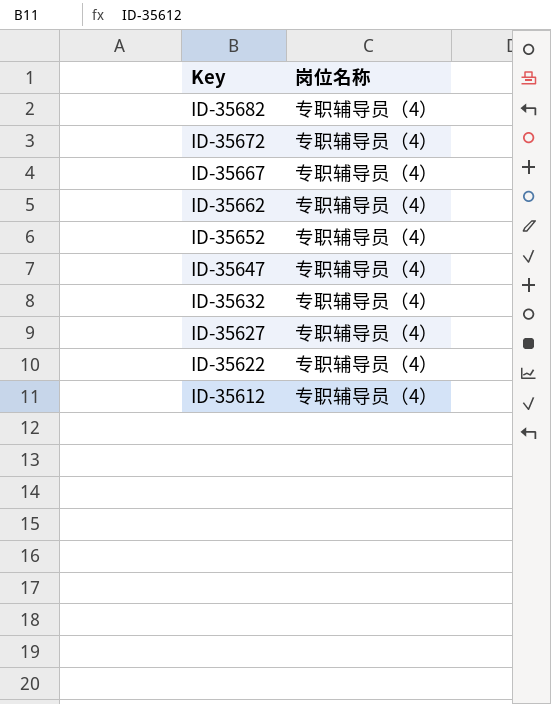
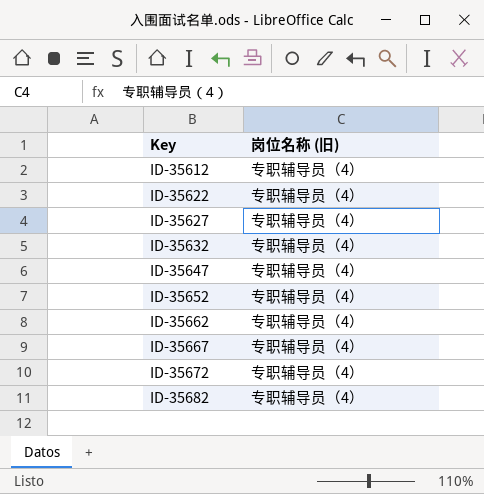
row order: Key descending -> Key ascending
column name: 岗位名称 -> 岗位名称 (旧)

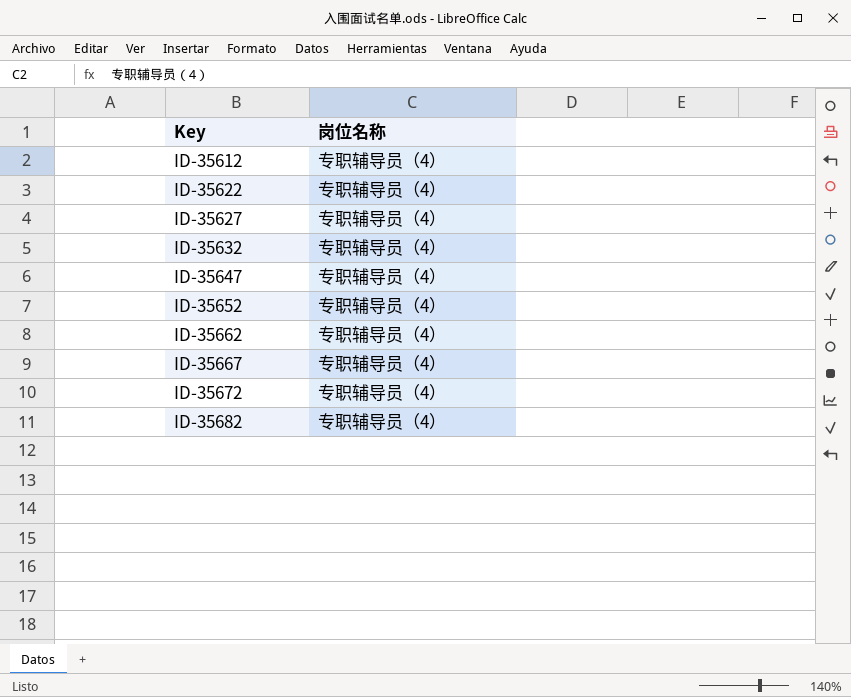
column name: 岗位名称 (旧) -> 岗位名称

